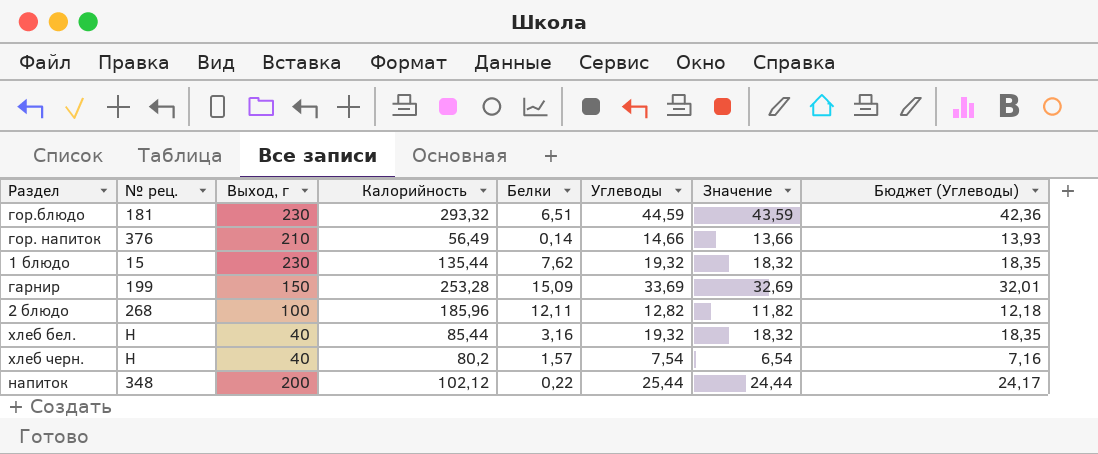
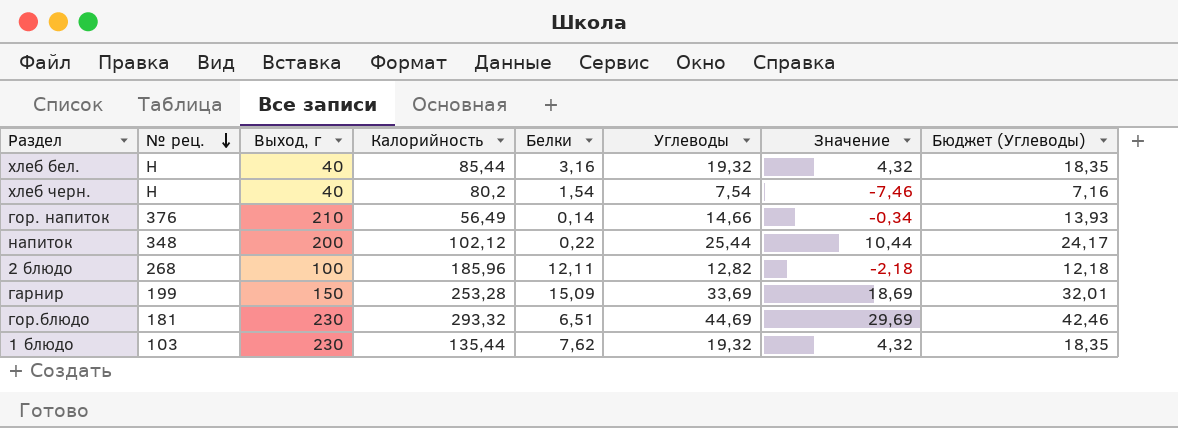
row order: none -> № рец. descending
column Значение | formula: [Углеводы] - 1 -> [Углеводы] - 15
хлеб черн. | Белки: 1,57 -> 1,54
гор.блюдо | Углеводы: 44,59 -> 44,69
гор.блюдо | Бюджет (Углеводы): 42,36 -> 42,46
1 блюдо | № рец.: 15 -> 103

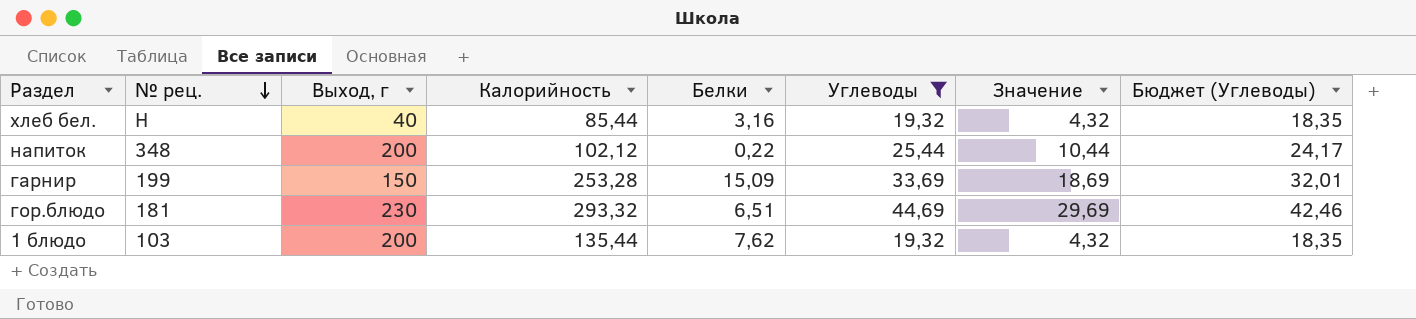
filter: none -> Углеводы >= 19,32
1 блюдо | Выход, г: 230 -> 200

